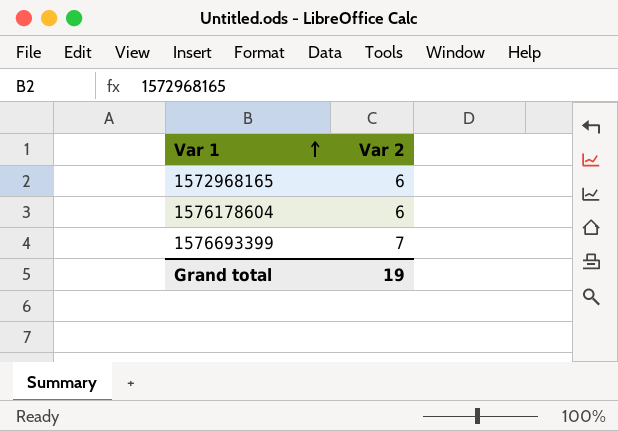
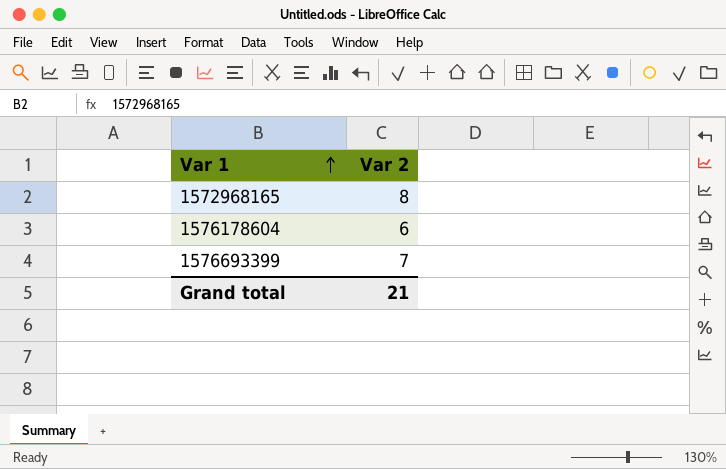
1572968165 | Var 2: 6 -> 8
Grand total | Var 2: 19 -> 21

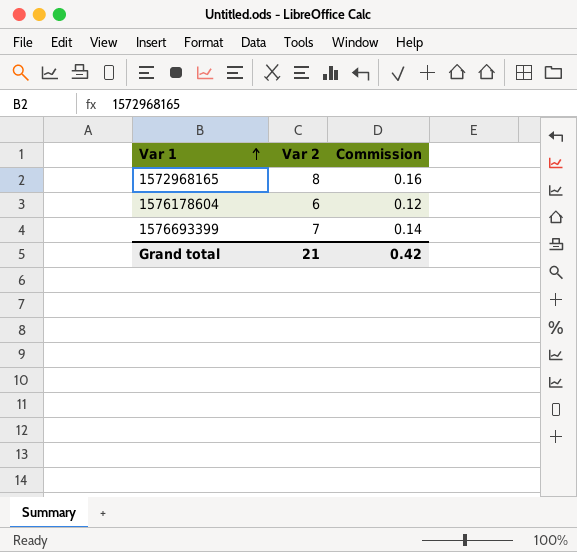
column Commission | formula: none -> [Var 2] * 0.02

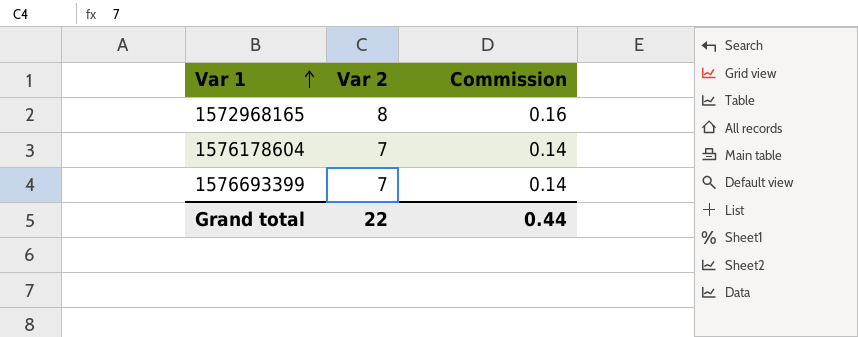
1576178604 | Var 2: 6 -> 7
1576178604 | Commission: 0.12 -> 0.14
Grand total | Var 2: 21 -> 22
Grand total | Commission: 0.42 -> 0.44

